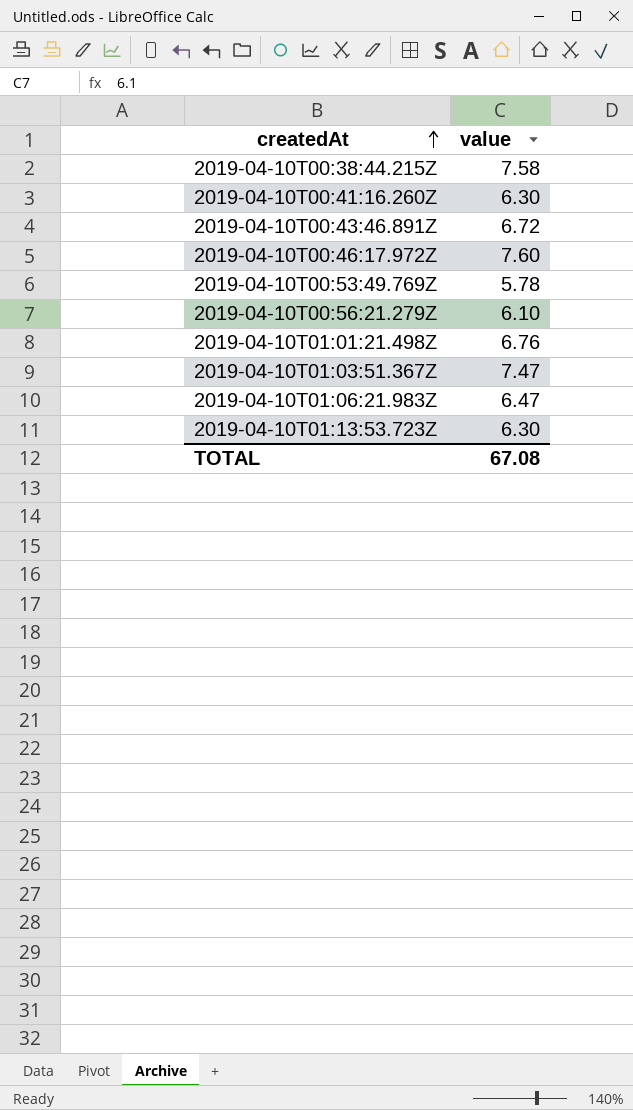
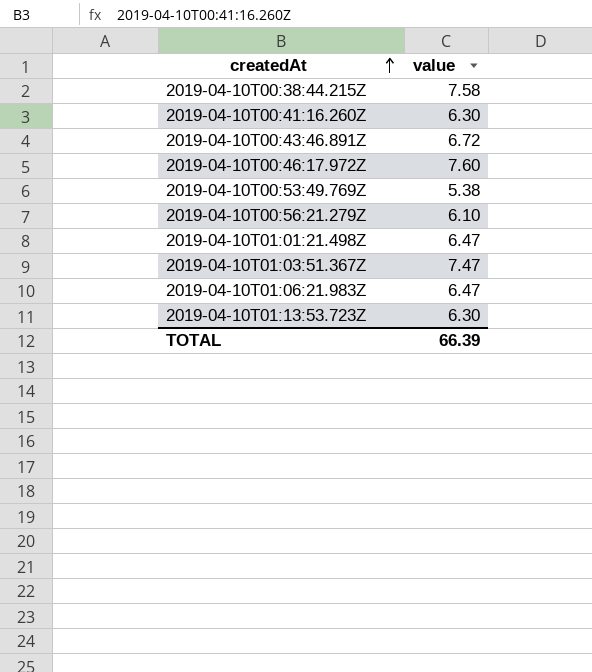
2019-04-10T00:53:49.769Z | value: 5.78 -> 5.38
2019-04-10T01:01:21.498Z | value: 6.76 -> 6.47
TOTAL | value: 67.08 -> 66.39

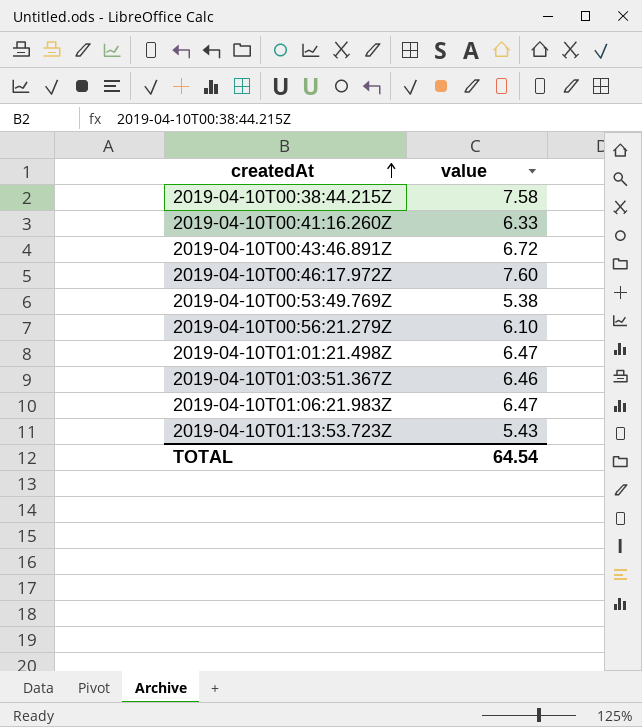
2019-04-10T00:41:16.260Z | value: 6.30 -> 6.33
2019-04-10T01:03:51.367Z | value: 7.47 -> 6.46
2019-04-10T01:13:53.723Z | value: 6.30 -> 5.43
TOTAL | value: 66.39 -> 64.54

